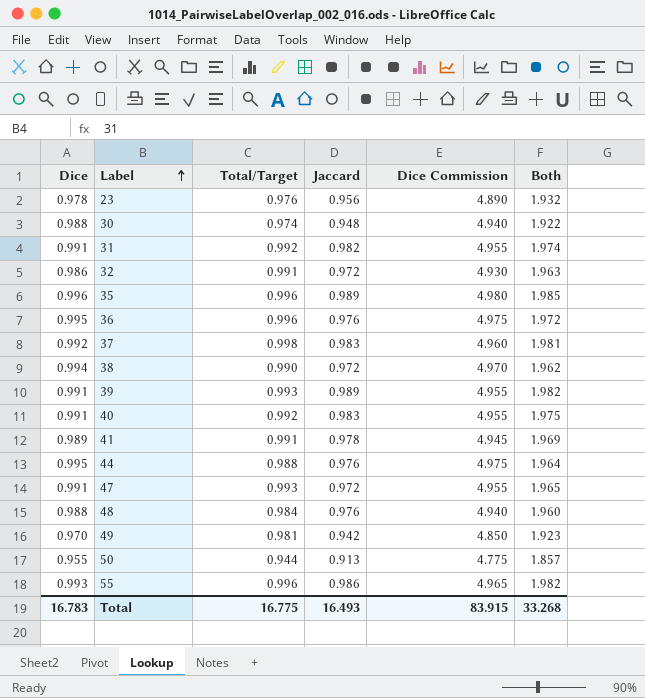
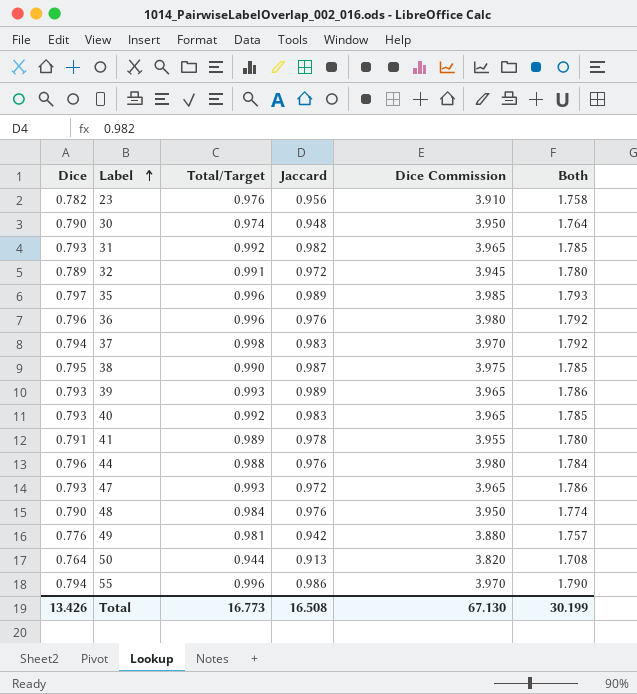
column Both | formula: [Total/Target] + [Jaccard] -> [Dice] + [Total/Target]
23 | Dice: 0.978 -> 0.782
23 | Dice Commission: 4.890 -> 3.910
30 | Dice: 0.988 -> 0.790
30 | Dice Commission: 4.940 -> 3.950
31 | Dice: 0.991 -> 0.793
31 | Dice Commission: 4.955 -> 3.965
32 | Dice: 0.986 -> 0.789
32 | Dice Commission: 4.930 -> 3.945
35 | Dice: 0.996 -> 0.797
35 | Dice Commission: 4.980 -> 3.985
36 | Dice: 0.995 -> 0.796
36 | Dice Commission: 4.975 -> 3.980
37 | Dice: 0.992 -> 0.794
37 | Dice Commission: 4.960 -> 3.970
38 | Dice: 0.994 -> 0.795
38 | Jaccard: 0.972 -> 0.987
38 | Dice Commission: 4.970 -> 3.975
39 | Dice: 0.991 -> 0.793
39 | Dice Commission: 4.955 -> 3.965
40 | Dice: 0.991 -> 0.793
40 | Dice Commission: 4.955 -> 3.965
41 | Dice: 0.989 -> 0.791
41 | Total/Target: 0.991 -> 0.989
41 | Dice Commission: 4.945 -> 3.955
44 | Dice: 0.995 -> 0.796
44 | Dice Commission: 4.975 -> 3.980
47 | Dice: 0.991 -> 0.793
47 | Dice Commission: 4.955 -> 3.965
48 | Dice: 0.988 -> 0.790
48 | Dice Commission: 4.940 -> 3.950
49 | Dice: 0.970 -> 0.776
49 | Dice Commission: 4.850 -> 3.880
50 | Dice: 0.955 -> 0.764
50 | Dice Commission: 4.775 -> 3.820
55 | Dice: 0.993 -> 0.794
55 | Dice Commission: 4.965 -> 3.970
Total | Dice: 16.783 -> 13.426
Total | Total/Target: 16.775 -> 16.773
Total | Jaccard: 16.493 -> 16.508
Total | Dice Commission: 83.915 -> 67.130
Total | Both: 33.268 -> 30.199

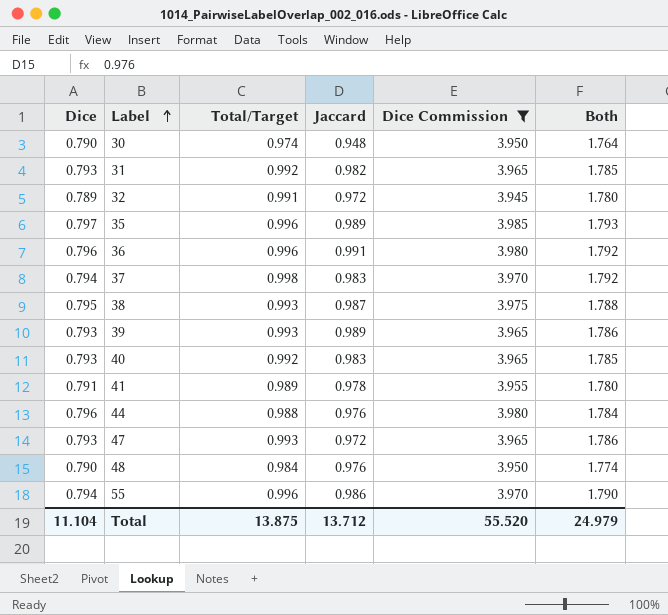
filter: none -> Dice Commission >= 3.945
36 | Jaccard: 0.976 -> 0.991
38 | Total/Target: 0.990 -> 0.993
38 | Both: 1.785 -> 1.788
Total | Dice: 13.426 -> 11.104
Total | Total/Target: 16.773 -> 13.875
Total | Jaccard: 16.508 -> 13.712
Total | Dice Commission: 67.130 -> 55.520
Total | Both: 30.199 -> 24.979

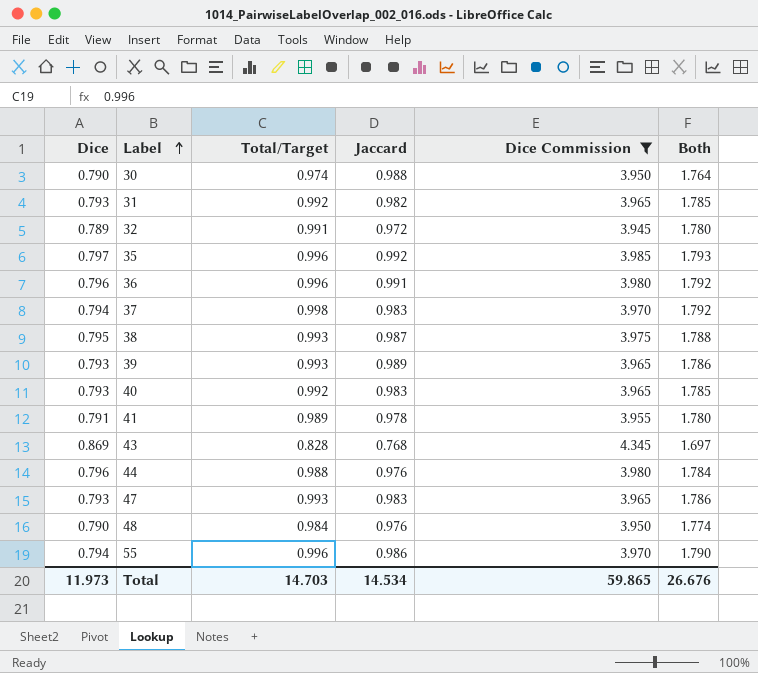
30 | Jaccard: 0.948 -> 0.988
35 | Jaccard: 0.989 -> 0.992
row 43: none -> 0.869 | 0.828 | 0.768 | 4.345 | 1.697
47 | Jaccard: 0.972 -> 0.983
Total | Dice: 11.104 -> 11.973
Total | Total/Target: 13.875 -> 14.703
Total | Jaccard: 13.712 -> 14.534
Total | Dice Commission: 55.520 -> 59.865
Total | Both: 24.979 -> 26.676

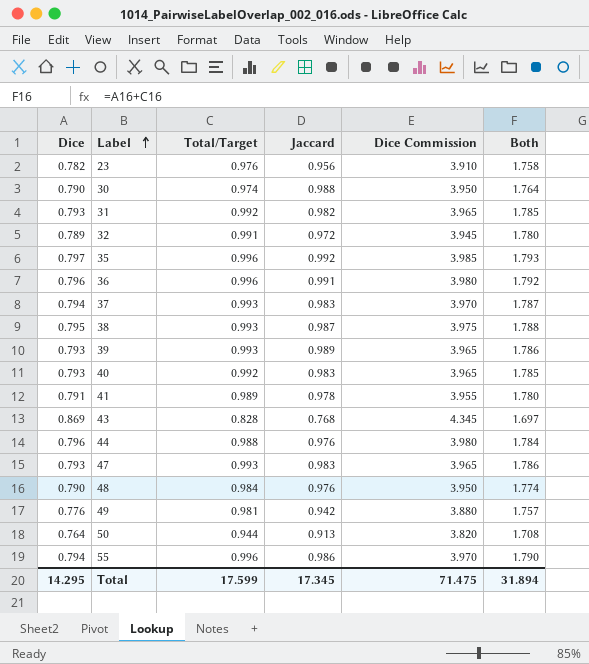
filter: Dice Commission >= 3.945 -> none
37 | Total/Target: 0.998 -> 0.993
37 | Both: 1.792 -> 1.787
Total | Dice: 11.973 -> 14.295
Total | Total/Target: 14.703 -> 17.599
Total | Jaccard: 14.534 -> 17.345
Total | Dice Commission: 59.865 -> 71.475
Total | Both: 26.676 -> 31.894

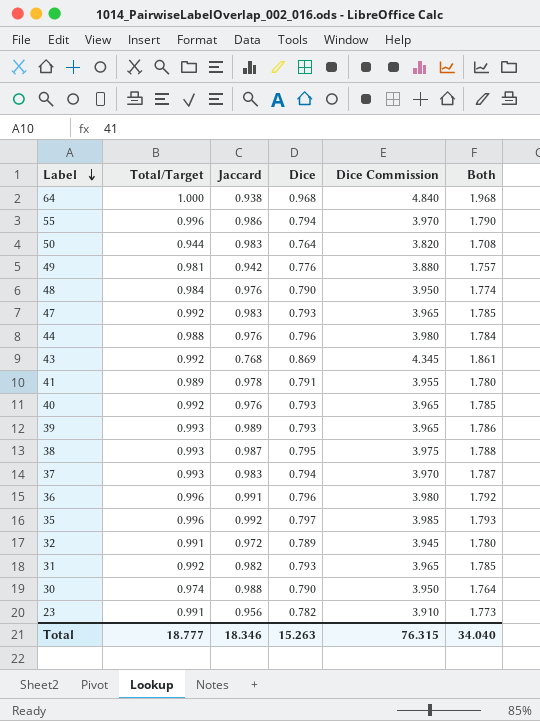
row order: Label ascending -> Label descending
column Dice | position: 1 -> 4
row 64: none -> 1.000 | 0.938 | 0.968 | 4.840 | 1.968
50 | Jaccard: 0.913 -> 0.983
47 | Total/Target: 0.993 -> 0.992
47 | Both: 1.786 -> 1.785
43 | Total/Target: 0.828 -> 0.992
43 | Both: 1.697 -> 1.861
40 | Jaccard: 0.983 -> 0.976
23 | Total/Target: 0.976 -> 0.991
23 | Both: 1.758 -> 1.773
Total | Total/Target: 17.599 -> 18.777
Total | Jaccard: 17.345 -> 18.346
Total | Dice: 14.295 -> 15.263
Total | Dice Commission: 71.475 -> 76.315
Total | Both: 31.894 -> 34.040

